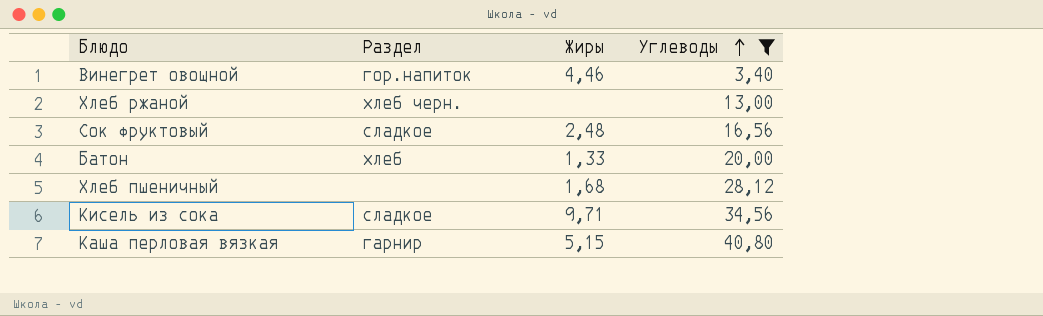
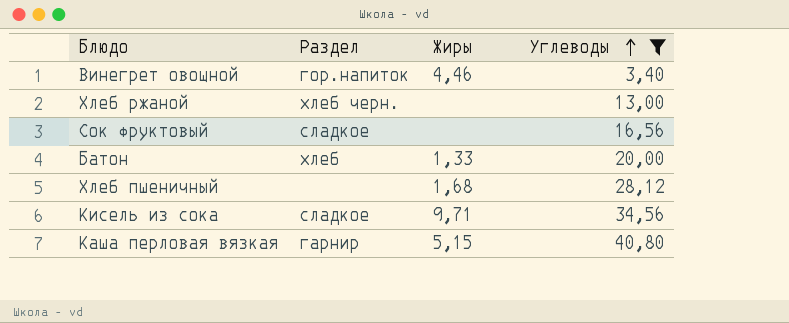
Сок фруктовый | Жиры: 2,48 -> none

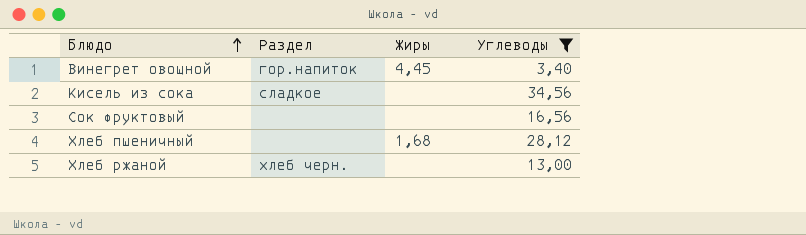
row order: Углеводы ascending -> Блюдо ascending
row Батон: хлеб | 1,33 | 20,00 -> none
row Каша перловая вязкая: гарнир | 5,15 | 40,80 -> none
Винегрет овощной | Жиры: 4,46 -> 4,45
Кисель из сока | Жиры: 9,71 -> none
Сок фруктовый | Раздел: сладкое -> none

